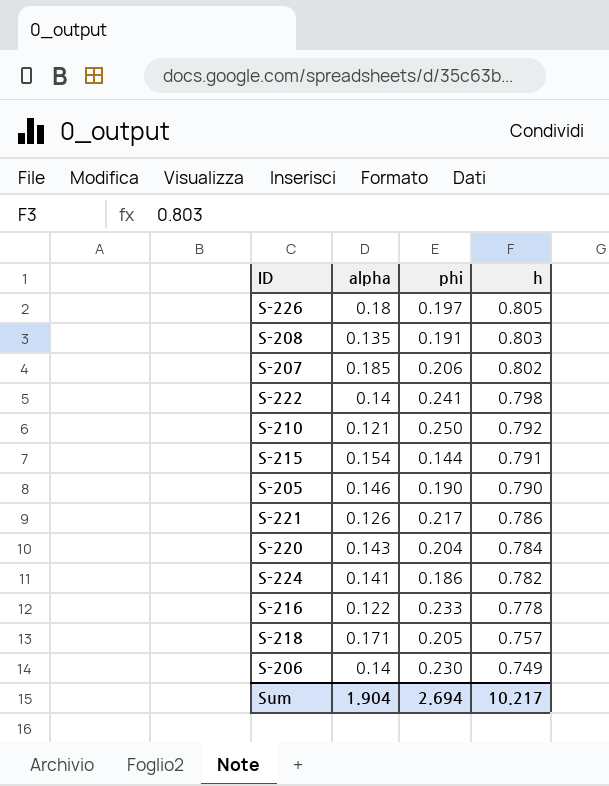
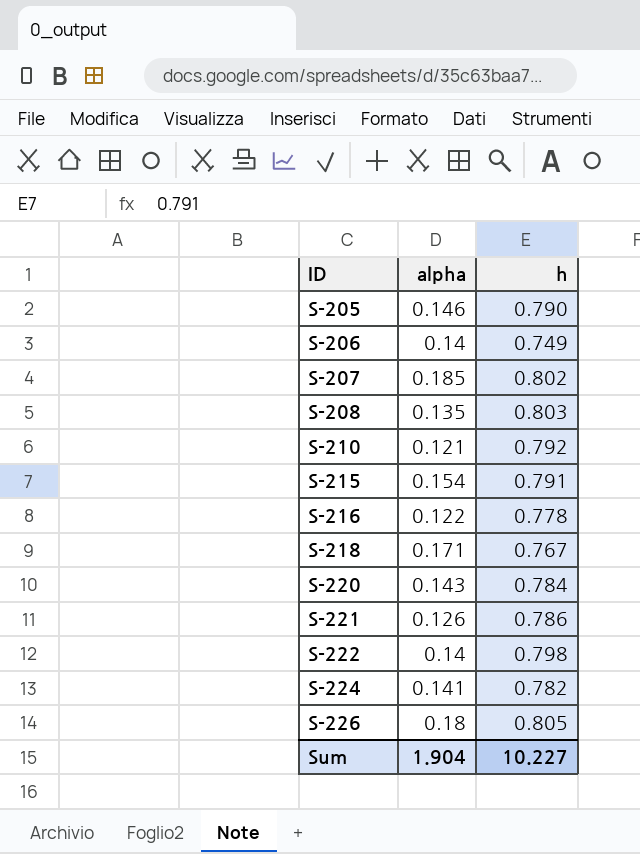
row order: h descending -> ID ascending
column phi | position: 3 -> none
S-218 | h: 0.757 -> 0.767
Sum | h: 10.217 -> 10.227

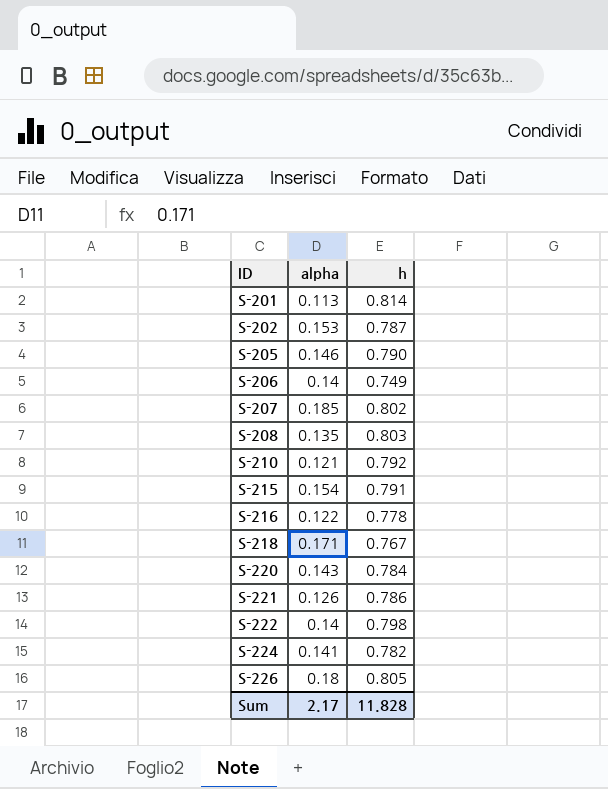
row S-201: none -> 0.113 | 0.814
row S-202: none -> 0.153 | 0.787
Sum | alpha: 1.904 -> 2.17
Sum | h: 10.227 -> 11.828

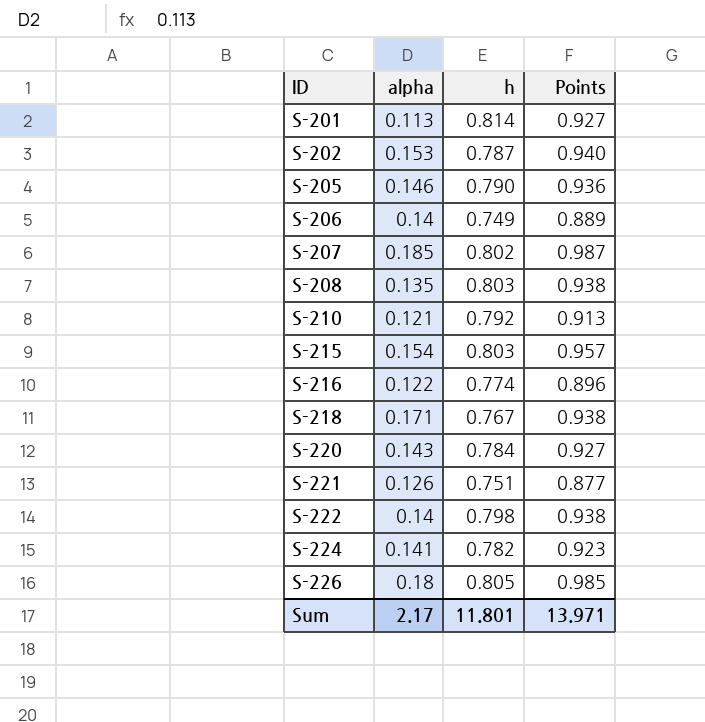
column Points | formula: none -> [alpha] + [h]
S-215 | h: 0.791 -> 0.803
S-216 | h: 0.778 -> 0.774
S-221 | h: 0.786 -> 0.751
Sum | h: 11.828 -> 11.801

